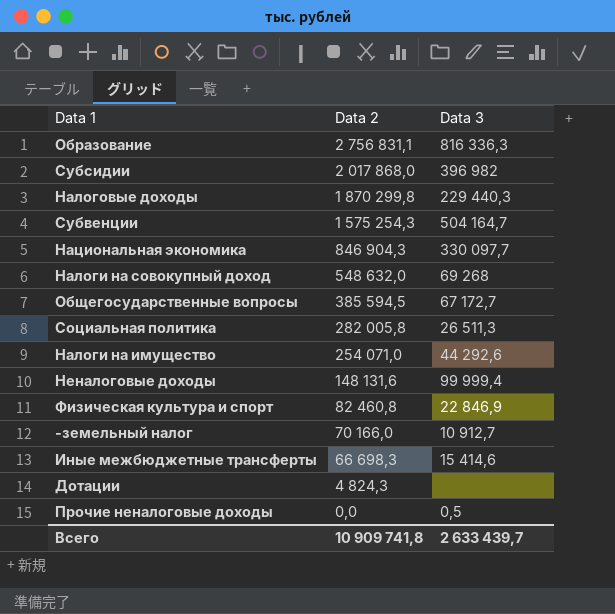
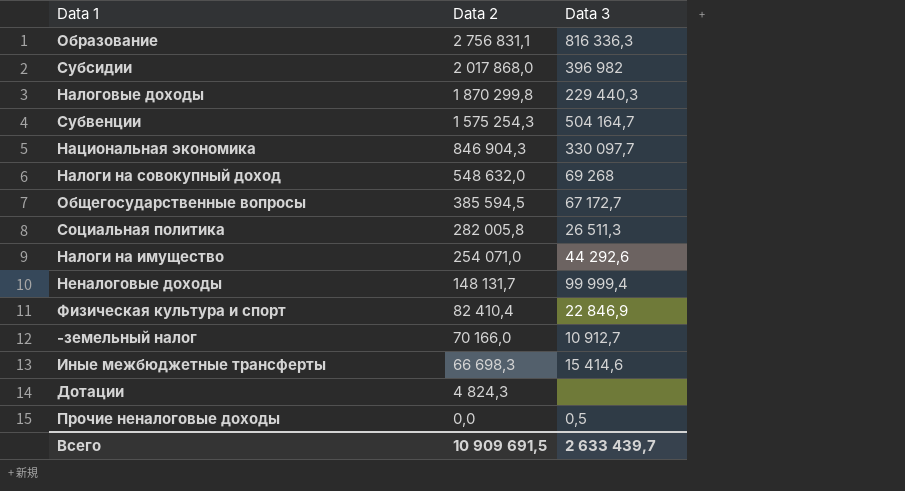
Неналоговые доходы | Data 2: 148 131,6 -> 148 131,7
Физическая культура и спорт | Data 2: 82 460,8 -> 82 410,4
Всего | Data 2: 10 909 741,8 -> 10 909 691,5

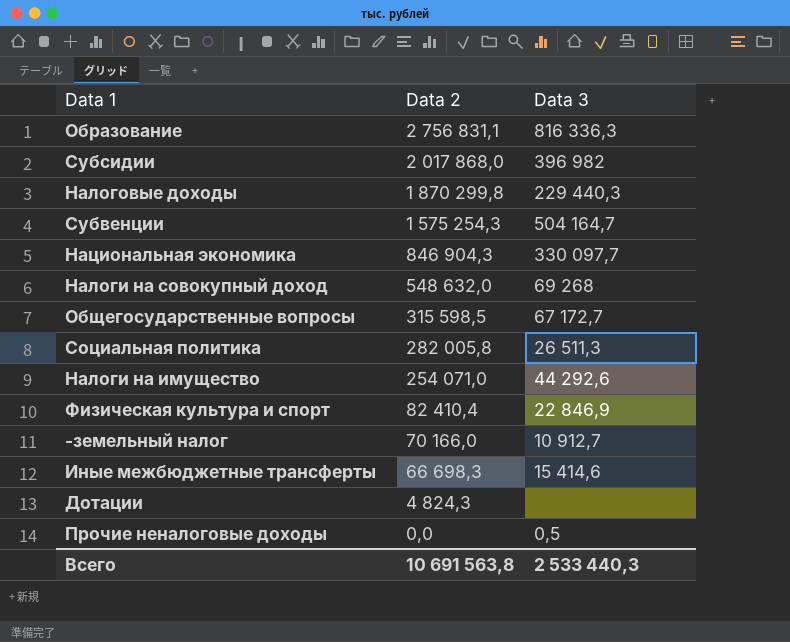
row Неналоговые доходы: 148 131,7 | 99 999,4 -> none
Общегосударственные вопросы | Data 2: 385 594,5 -> 315 598,5
Всего | Data 2: 10 909 691,5 -> 10 691 563,8
Всего | Data 3: 2 633 439,7 -> 2 533 440,3

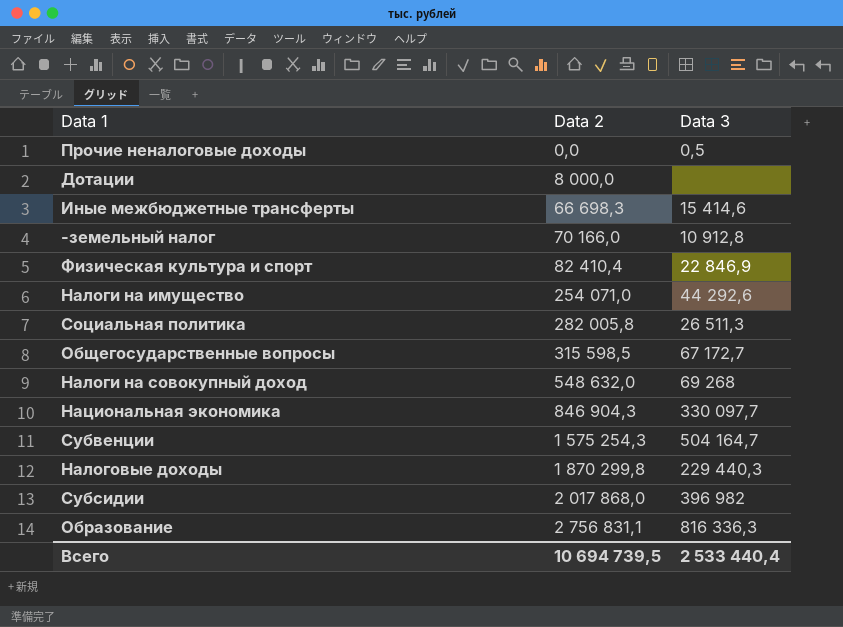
row order: Data 2 descending -> Data 2 ascending
Дотации | Data 2: 4 824,3 -> 8 000,0
-земельный налог | Data 3: 10 912,7 -> 10 912,8
Всего | Data 2: 10 691 563,8 -> 10 694 739,5
Всего | Data 3: 2 533 440,3 -> 2 533 440,4

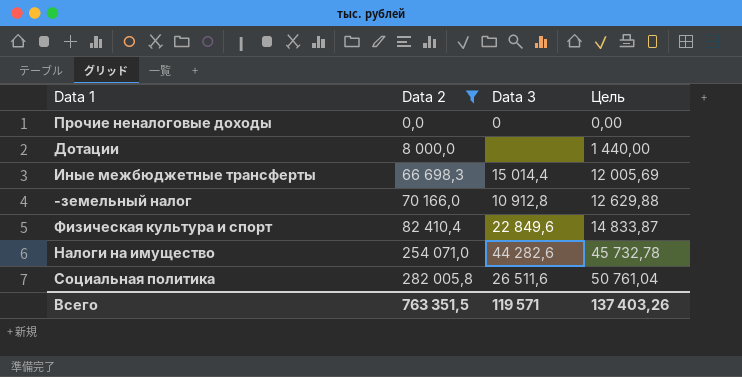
filter: none -> Data 2 <= 282 005,8
column Цель | formula: none -> [Data 2] * 0,18
Прочие неналоговые доходы | Data 3: 0,5 -> 0
Иные межбюджетные трансферты | Data 3: 15 414,6 -> 15 014,4
Физическая культура и спорт | Data 3: 22 846,9 -> 22 849,6
Налоги на имущество | Data 3: 44 292,6 -> 44 282,6
Социальная политика | Data 3: 26 511,3 -> 26 511,6
Всего | Data 2: 10 694 739,5 -> 763 351,5
Всего | Data 3: 2 533 440,4 -> 119 571

